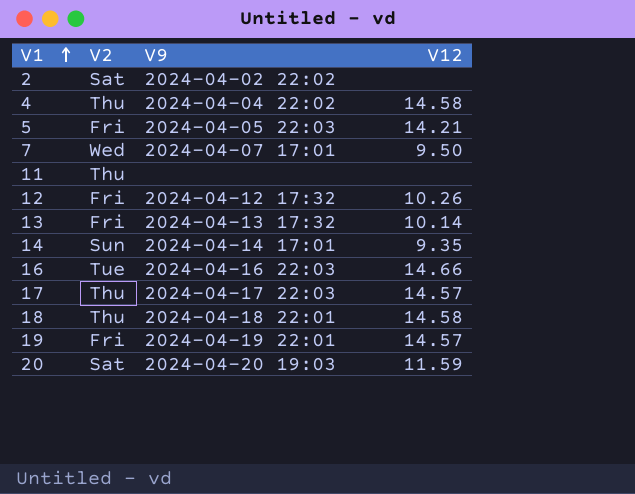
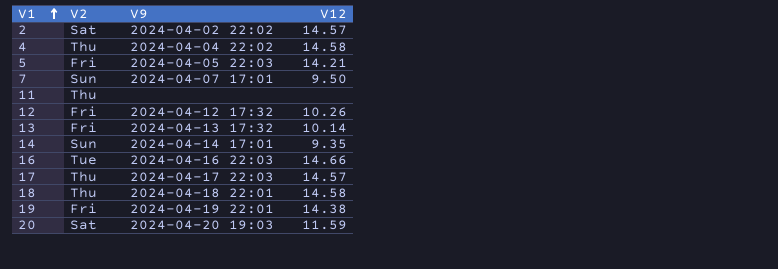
2 | V12: none -> 14.57
7 | V2: Wed -> Sun
19 | V12: 14.57 -> 14.38

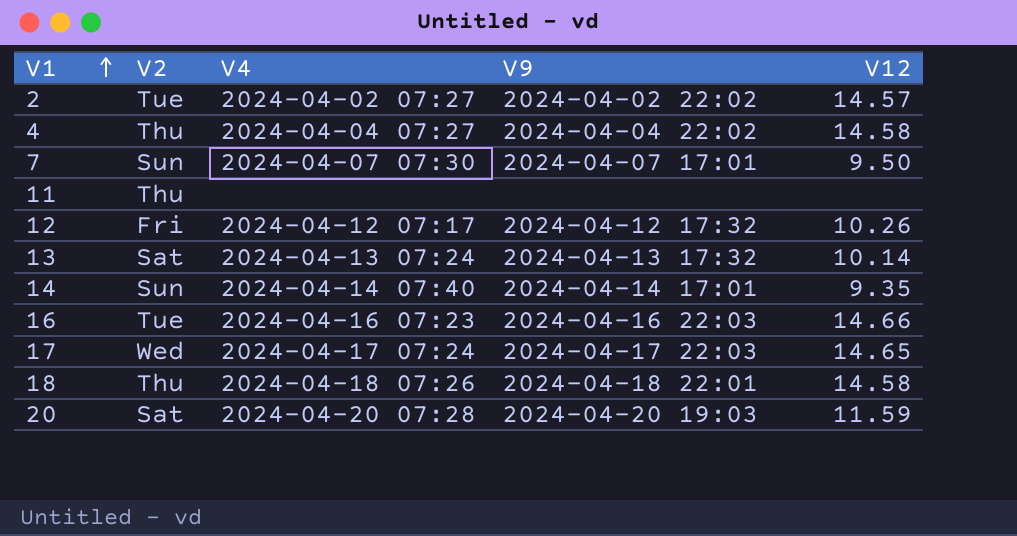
column V4 | position: none -> 3
row 5: Fri | 2024-04-05 22:03 | 14.21 -> none
row 19: Fri | 2024-04-19 22:01 | 14.38 -> none
2 | V2: Sat -> Tue
13 | V2: Fri -> Sat
17 | V2: Thu -> Wed
17 | V12: 14.57 -> 14.65

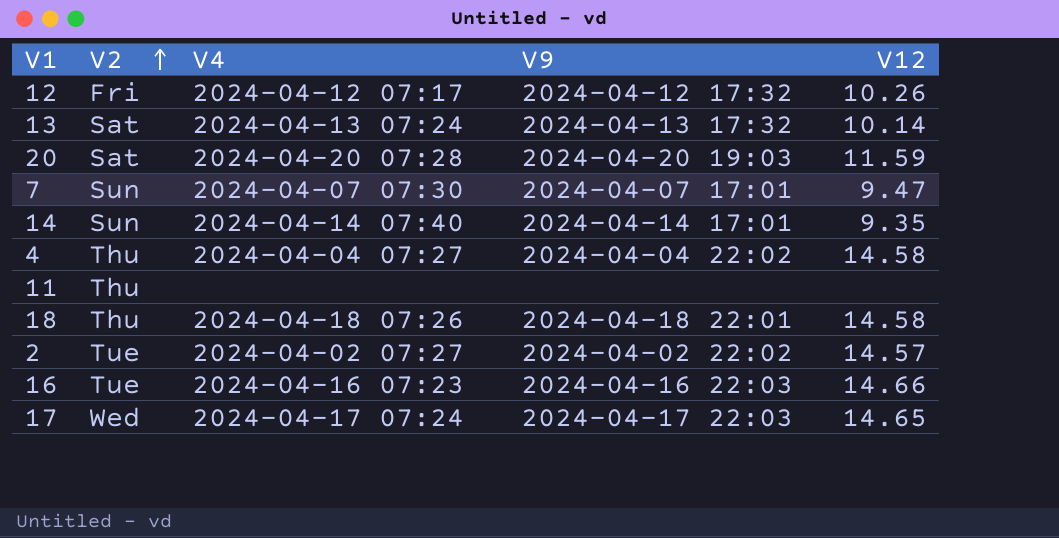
row order: V1 ascending -> V2 ascending
7 | V12: 9.50 -> 9.47

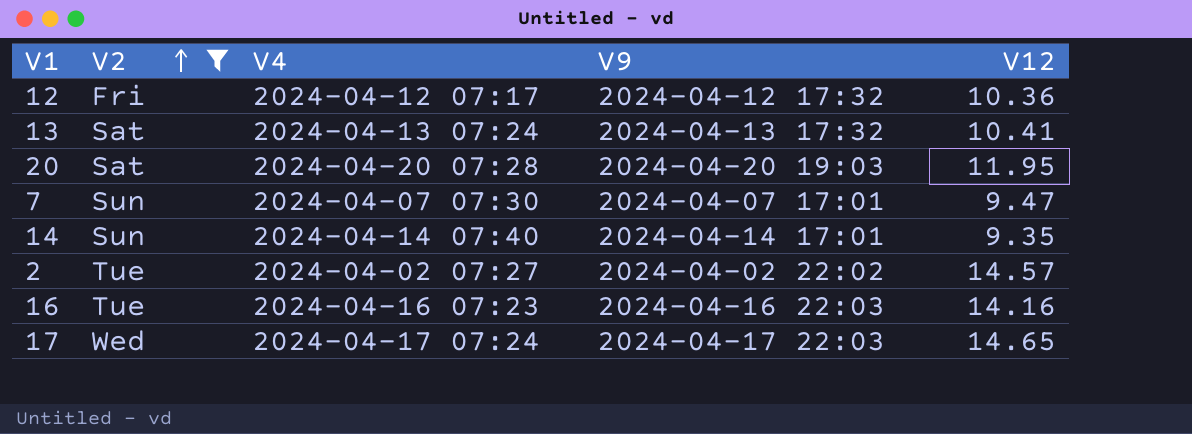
filter: none -> V2 != Thu
12 | V12: 10.26 -> 10.36
13 | V12: 10.14 -> 10.41
20 | V12: 11.59 -> 11.95
16 | V12: 14.66 -> 14.16

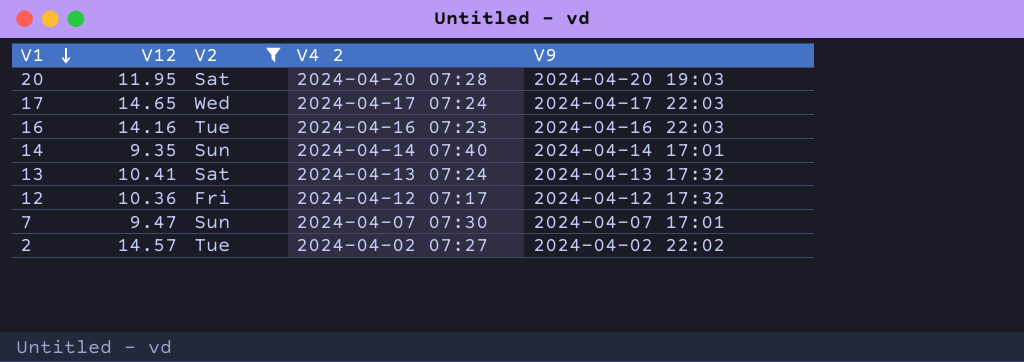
row order: V2 ascending -> V1 descending
column V12 | position: 5 -> 2
column name: V4 -> V4 2

